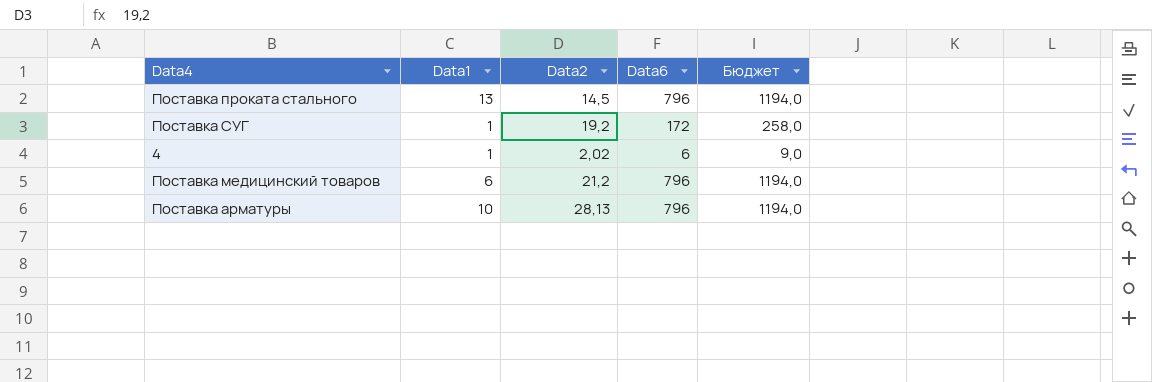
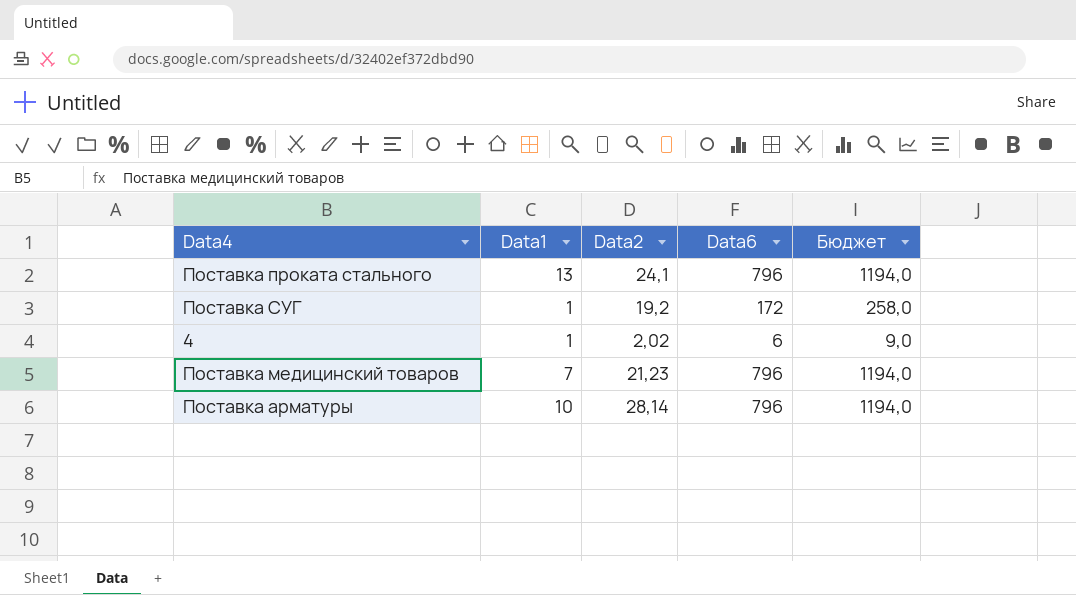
Поставка проката стального | Data2: 14,5 -> 24,1
Поставка медицинский товаров | Data1: 6 -> 7
Поставка медицинский товаров | Data2: 21,2 -> 21,23
Поставка арматуры | Data2: 28,13 -> 28,14

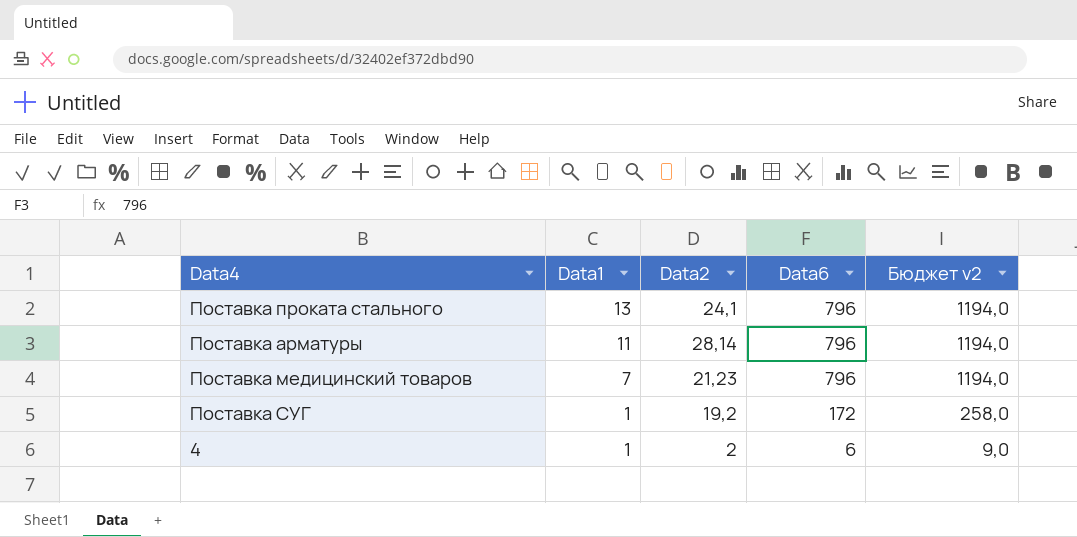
row order: none -> Data1 descending
column name: Бюджет -> Бюджет v2
Поставка арматуры | Data1: 10 -> 11
4 | Data2: 2,02 -> 2

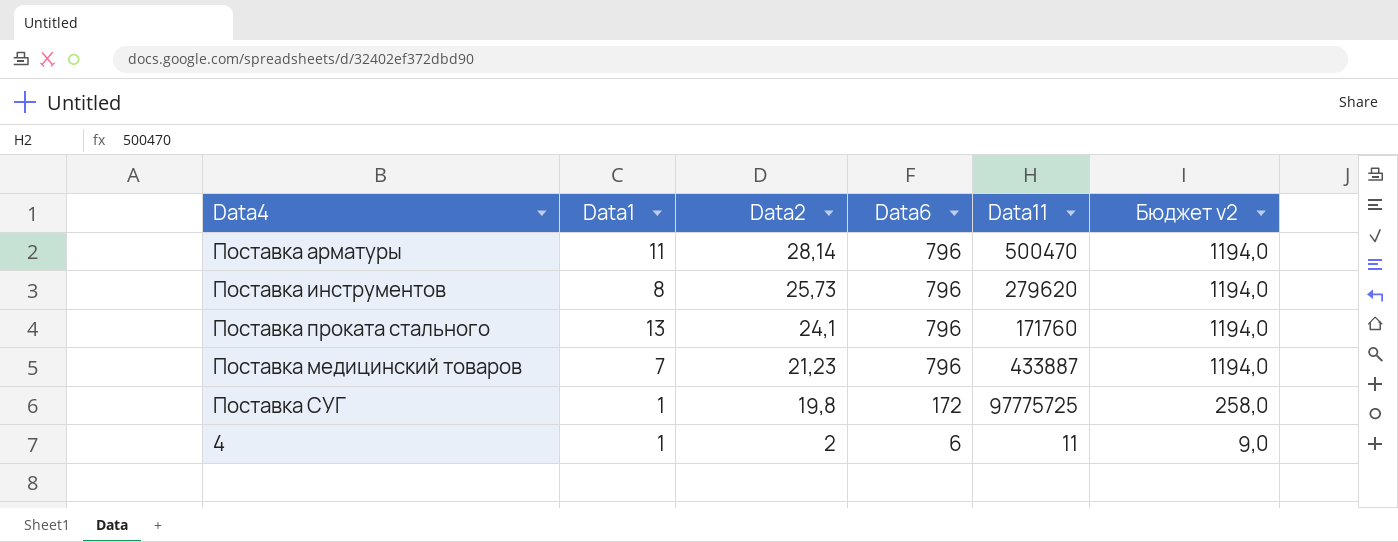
row order: Data1 descending -> Data2 descending
column Data11 | position: none -> 5
row Поставка инструментов: none -> 8 | 25,73 | 796 | 279620 | 1194,0
Поставка СУГ | Data2: 19,2 -> 19,8

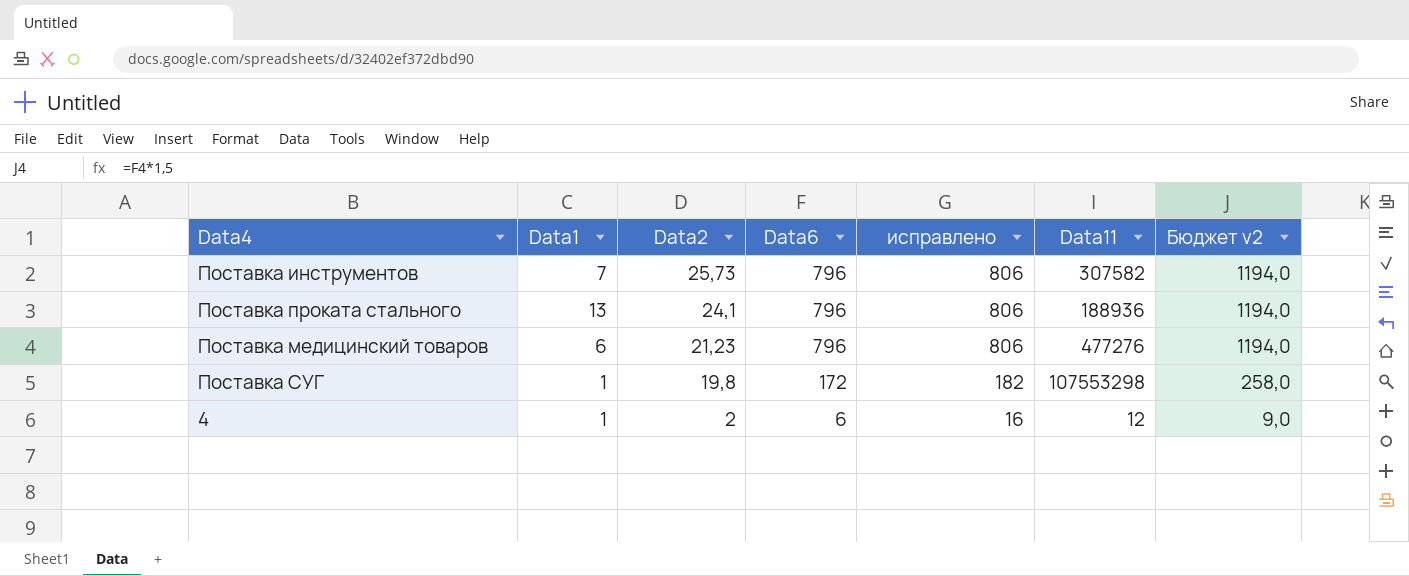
column исправлено | formula: none -> [Data6] + 10
row Поставка арматуры: 11 | 28,14 | 796 | 500470 | 1194,0 -> none
Поставка инструментов | Data1: 8 -> 7
Поставка инструментов | Data11: 279620 -> 307582
Поставка проката стального | Data11: 171760 -> 188936
Поставка медицинский товаров | Data1: 7 -> 6
Поставка медицинский товаров | Data11: 433887 -> 477276
Поставка СУГ | Data11: 97775725 -> 107553298
4 | Data11: 11 -> 12

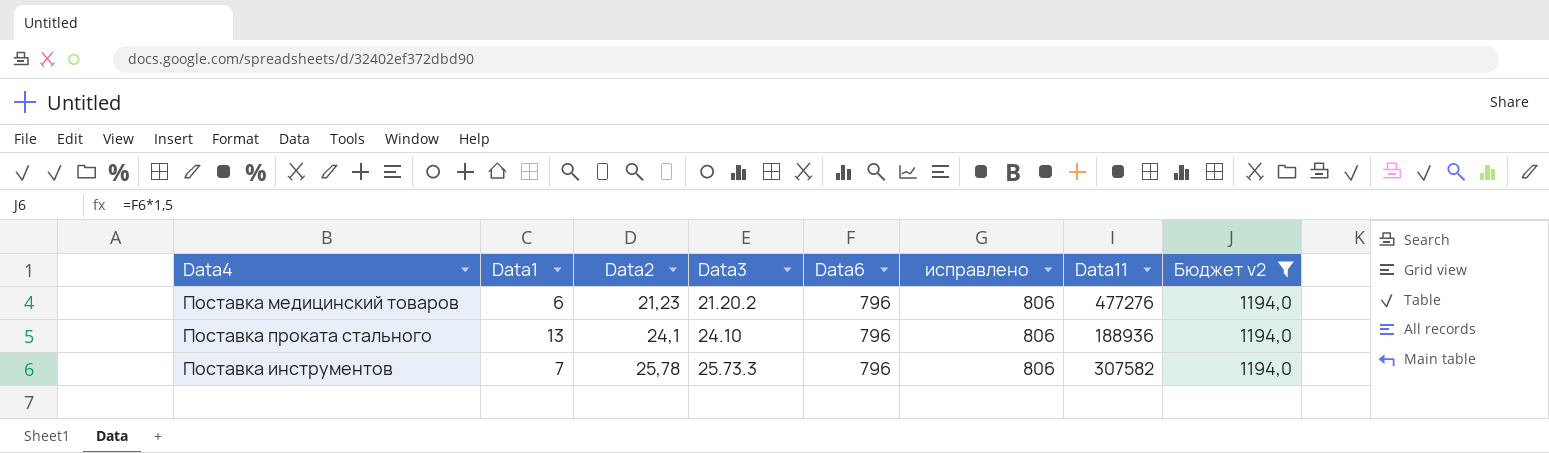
filter: none -> Бюджет v2 = 1194,0
row order: Data2 descending -> Data2 ascending
column Data3 | position: none -> 4
Поставка инструментов | Data2: 25,73 -> 25,78

